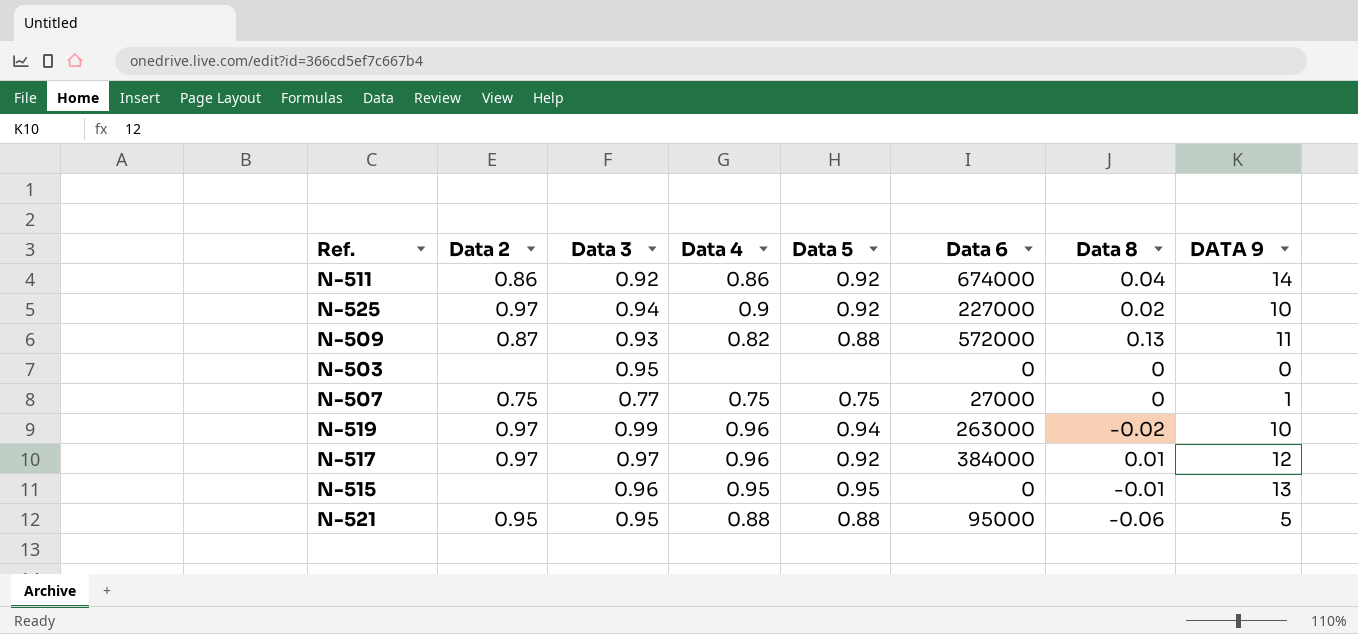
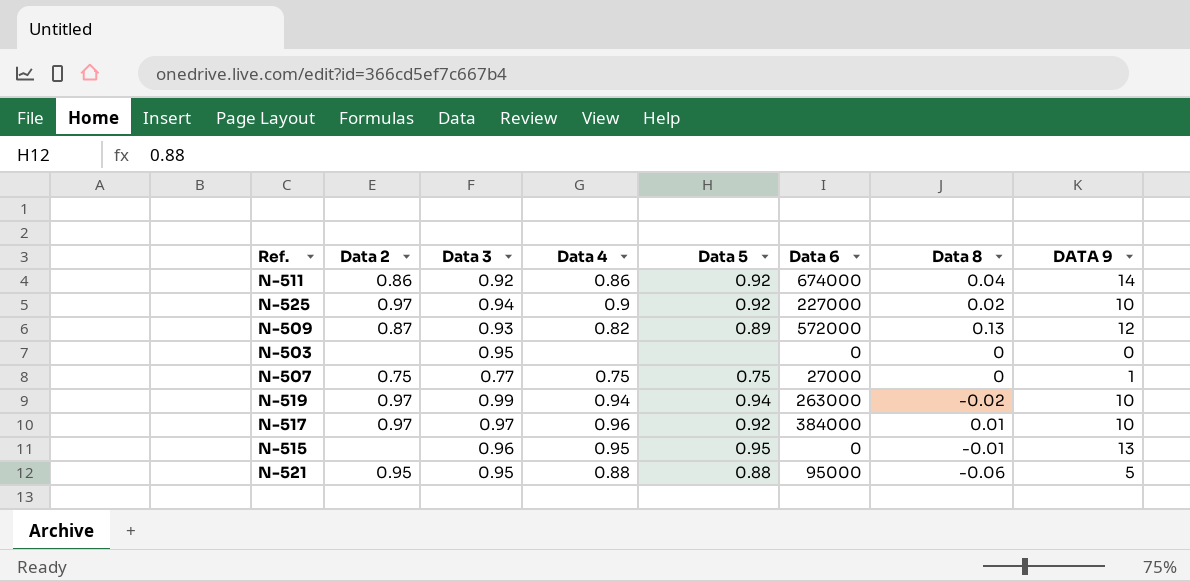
N-509 | Data 5: 0.88 -> 0.89
N-509 | DATA 9: 11 -> 12
N-519 | Data 4: 0.96 -> 0.94
N-517 | DATA 9: 12 -> 10

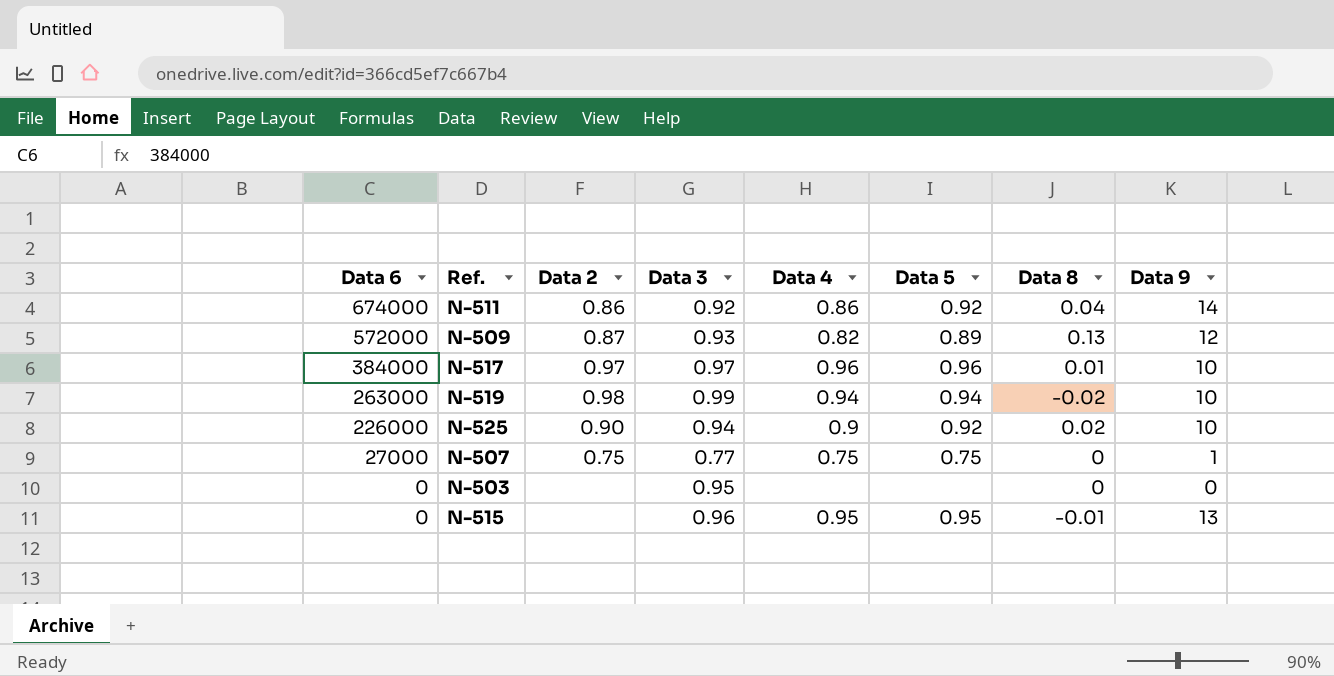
row order: none -> Data 6 descending
column Data 6 | position: 6 -> 1
column name: DATA 9 -> Data 9
row N-521: 0.95 | 0.95 | 0.88 | 0.88 | 95000 | -0.06 | 5 -> none
N-517 | Data 5: 0.92 -> 0.96
N-519 | Data 2: 0.97 -> 0.98
N-525 | Data 6: 227000 -> 226000
N-525 | Data 2: 0.97 -> 0.90

